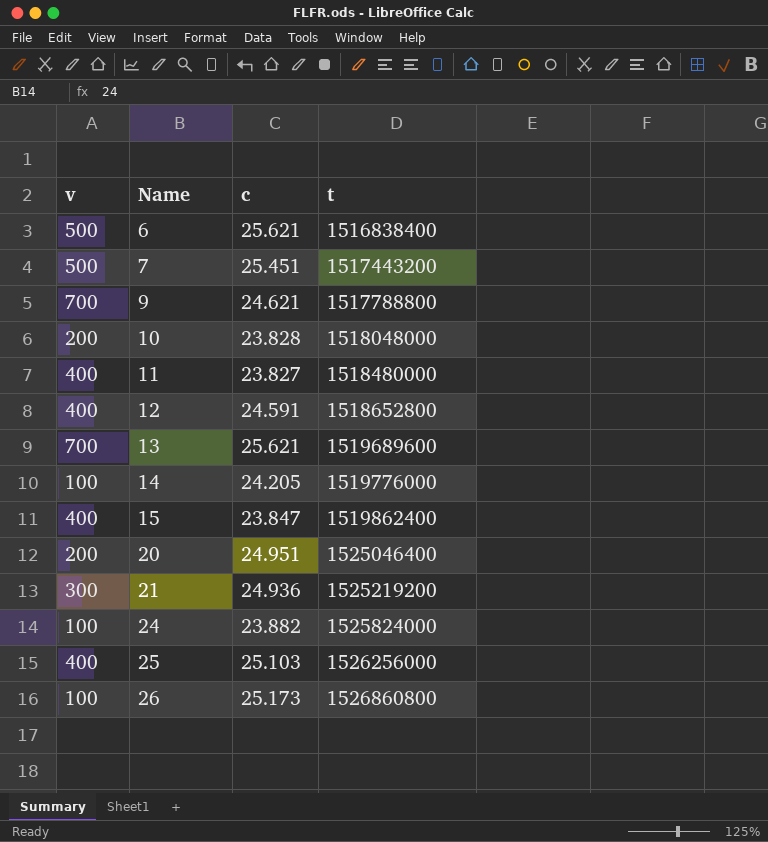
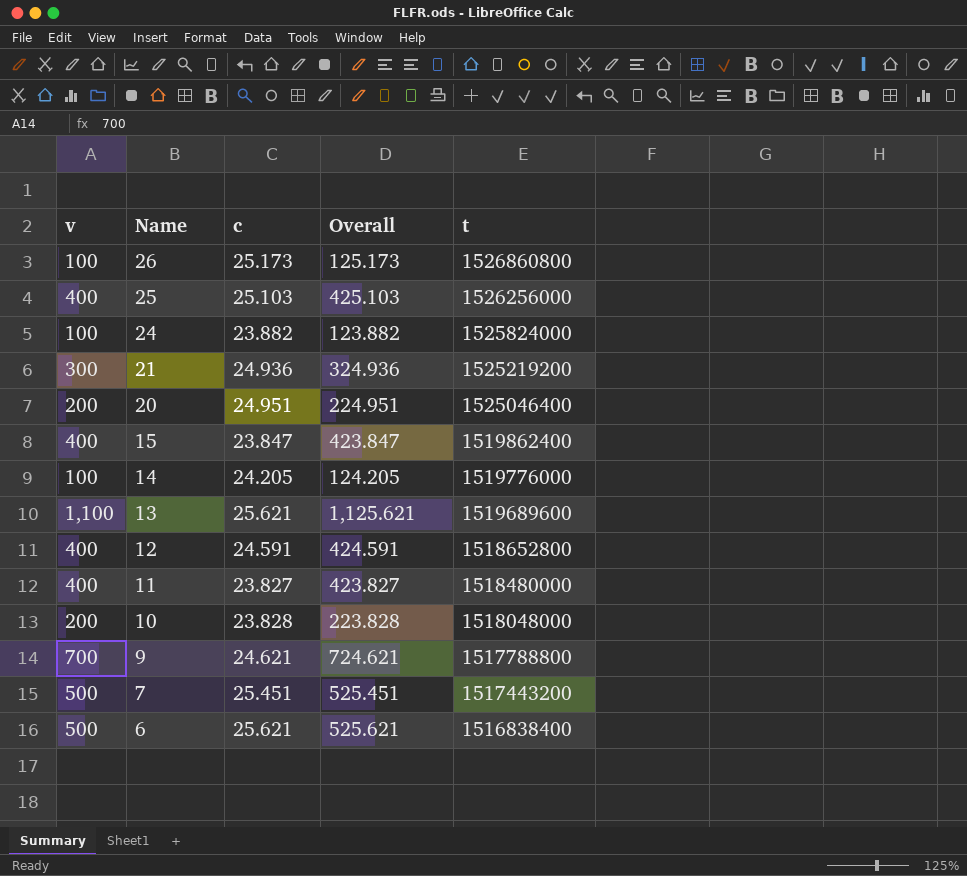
row order: Name ascending -> Name descending
column Overall | formula: none -> [v] + [c]
13 | v: 700 -> 1,100

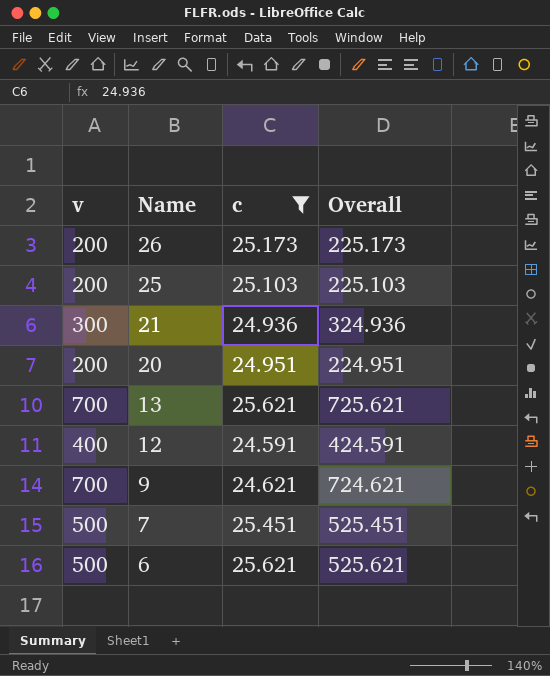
filter: none -> c >= 24.591
column t | position: 5 -> none
26 | v: 100 -> 200
26 | Overall: 125.173 -> 225.173
25 | v: 400 -> 200
25 | Overall: 425.103 -> 225.103
13 | v: 1,100 -> 700
13 | Overall: 1,125.621 -> 725.621

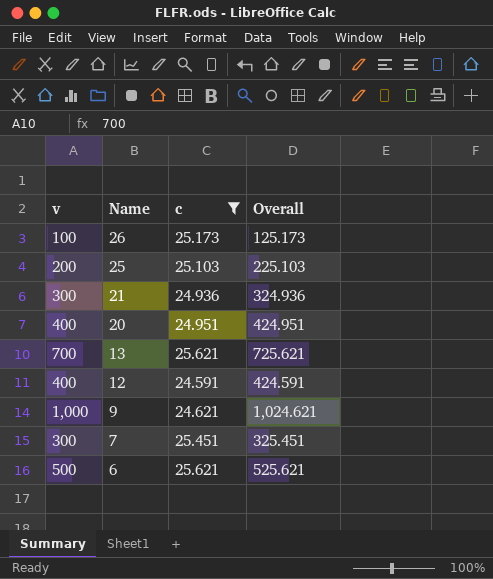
26 | v: 200 -> 100
26 | Overall: 225.173 -> 125.173
20 | v: 200 -> 400
20 | Overall: 224.951 -> 424.951
9 | v: 700 -> 1,000
9 | Overall: 724.621 -> 1,024.621
7 | v: 500 -> 300
7 | Overall: 525.451 -> 325.451

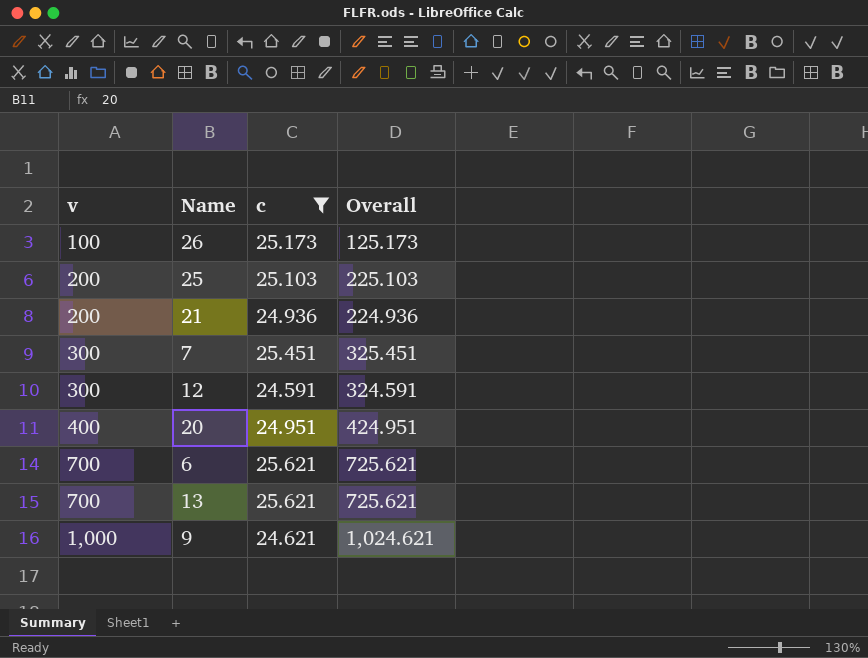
row order: Name descending -> v ascending
21 | v: 300 -> 200
21 | Overall: 324.936 -> 224.936
12 | v: 400 -> 300
12 | Overall: 424.591 -> 324.591
6 | v: 500 -> 700
6 | Overall: 525.621 -> 725.621

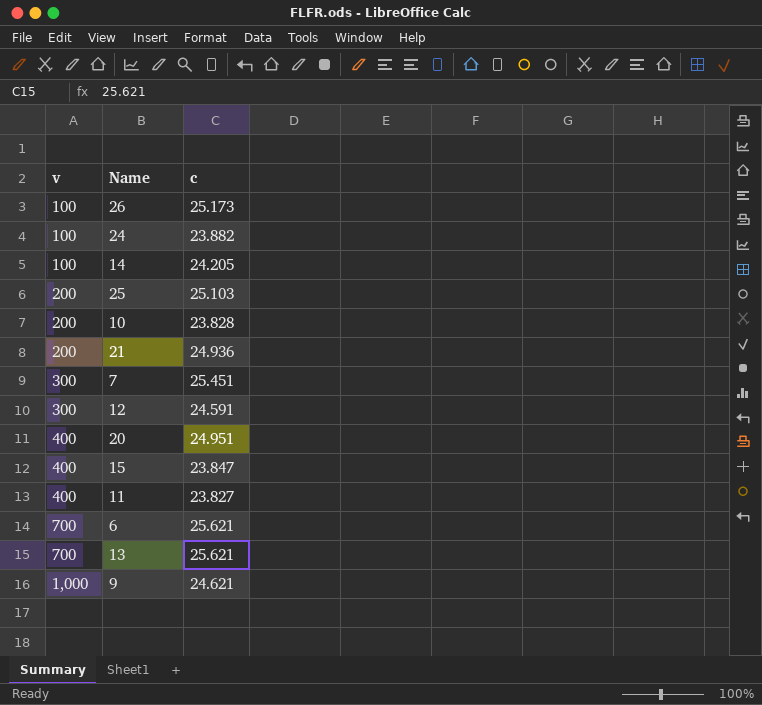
filter: c >= 24.591 -> none
column Overall | formula: [v] + [c] -> none

